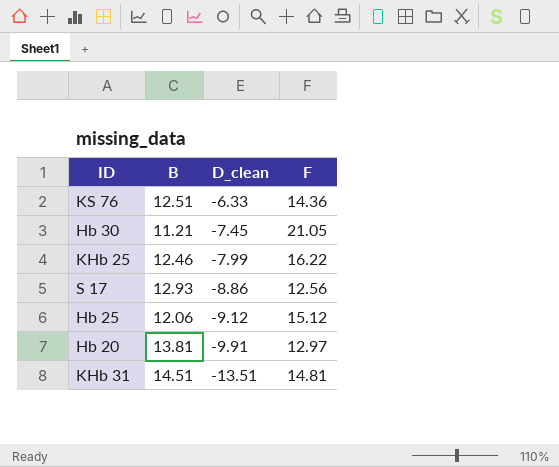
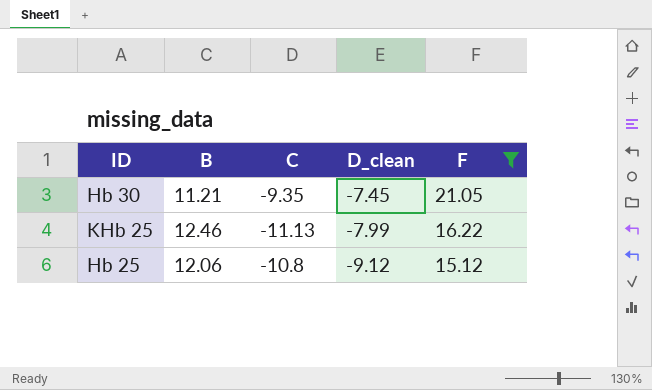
filter: none -> F >= 15.12
column C | position: none -> 3

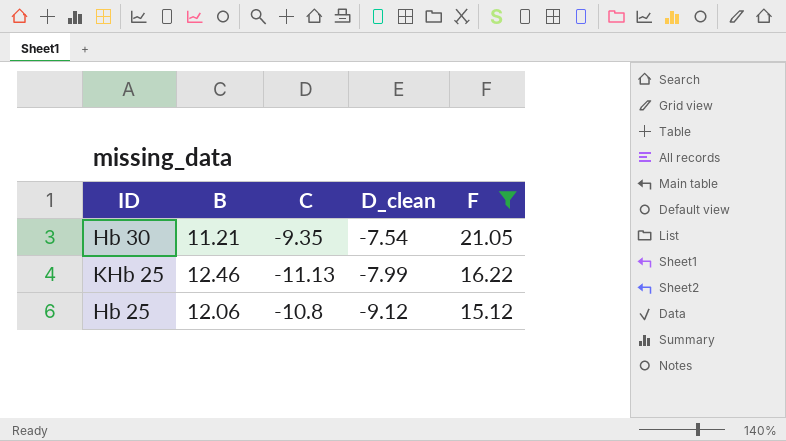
Hb 30 | D_clean: -7.45 -> -7.54

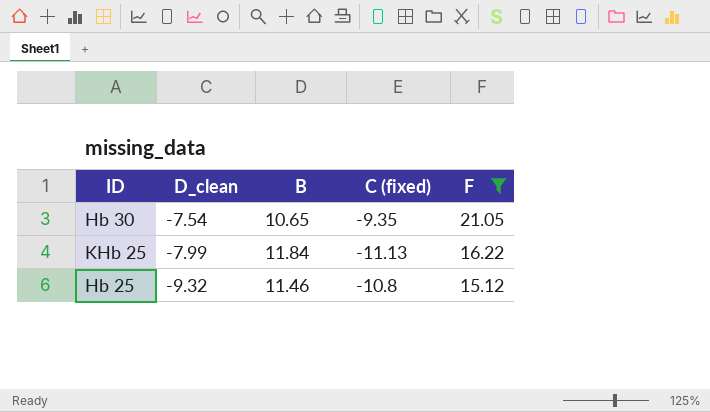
column D_clean | position: 4 -> 2
column name: C -> C (fixed)
Hb 30 | B: 11.21 -> 10.65
KHb 25 | B: 12.46 -> 11.84
Hb 25 | D_clean: -9.12 -> -9.32
Hb 25 | B: 12.06 -> 11.46

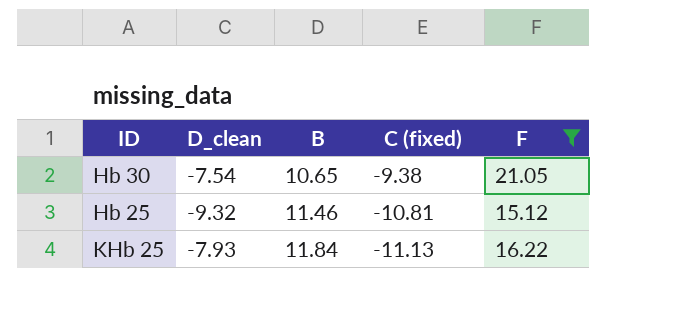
row order: D_clean descending -> B ascending
Hb 30 | C (fixed): -9.35 -> -9.38
Hb 25 | C (fixed): -10.8 -> -10.81
KHb 25 | D_clean: -7.99 -> -7.93

